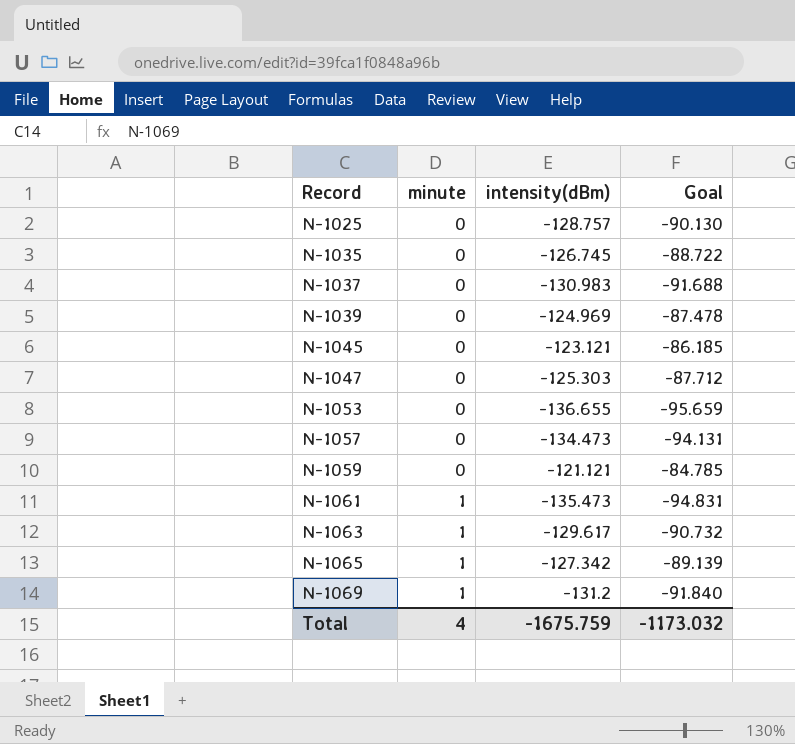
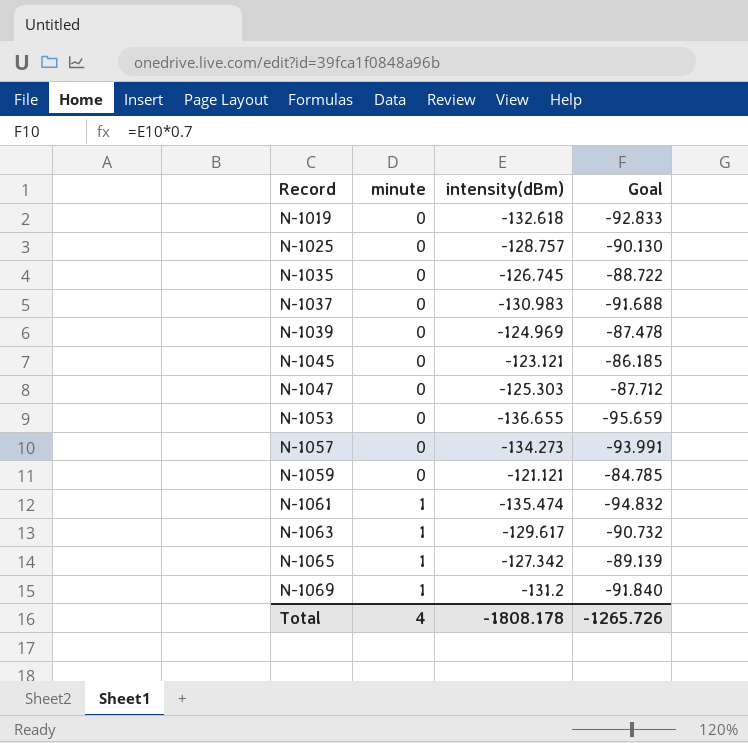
row N-1019: none -> 0 | -132.618 | -92.833
N-1057 | intensity(dBm): -134.473 -> -134.273
N-1057 | Goal: -94.131 -> -93.991
N-1061 | intensity(dBm): -135.473 -> -135.474
N-1061 | Goal: -94.831 -> -94.832
Total | intensity(dBm): -1675.759 -> -1808.178
Total | Goal: -1173.032 -> -1265.726

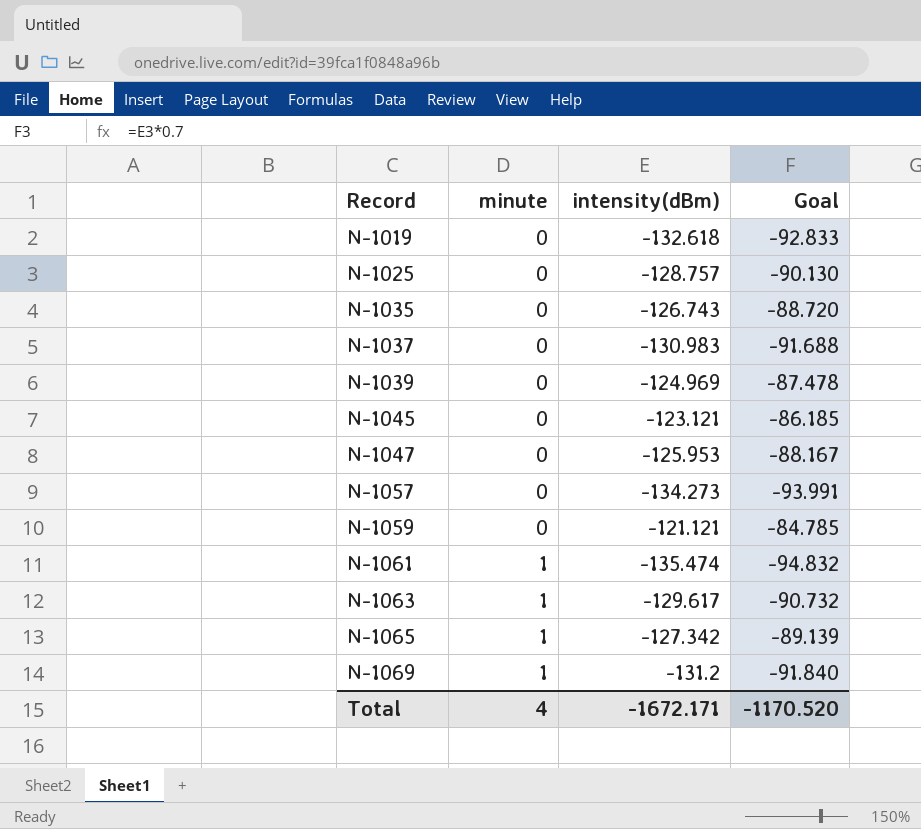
row N-1053: 0 | -136.655 | -95.659 -> none
N-1035 | intensity(dBm): -126.745 -> -126.743
N-1035 | Goal: -88.722 -> -88.720
N-1047 | intensity(dBm): -125.303 -> -125.953
N-1047 | Goal: -87.712 -> -88.167
Total | intensity(dBm): -1808.178 -> -1672.171
Total | Goal: -1265.726 -> -1170.520

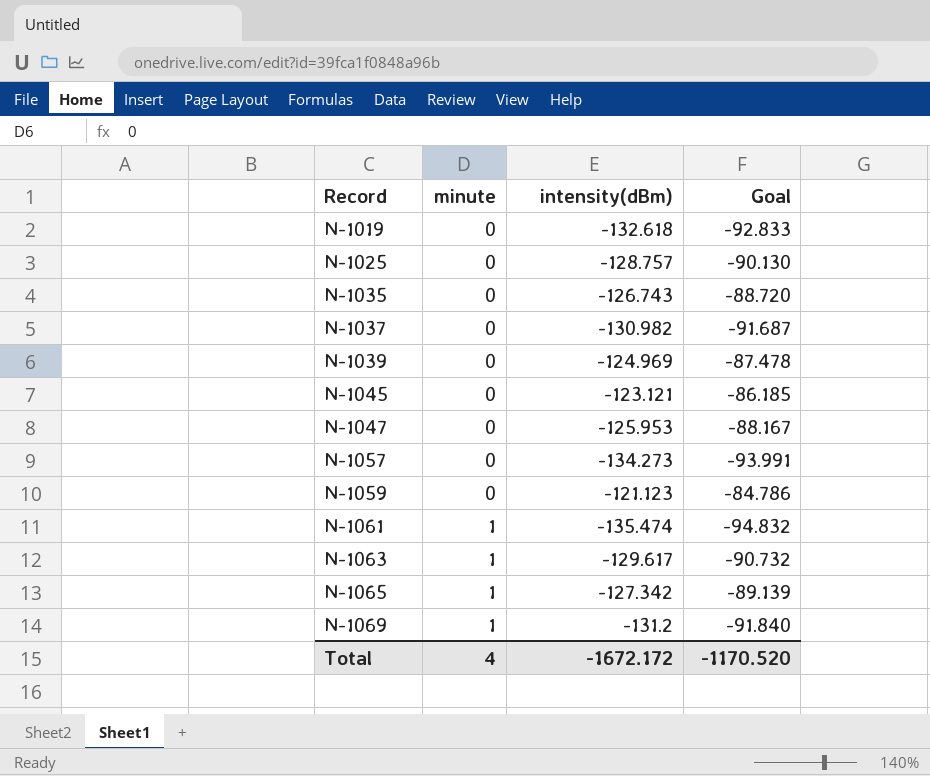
N-1037 | intensity(dBm): -130.983 -> -130.982
N-1037 | Goal: -91.688 -> -91.687
N-1059 | intensity(dBm): -121.121 -> -121.123
N-1059 | Goal: -84.785 -> -84.786
Total | intensity(dBm): -1672.171 -> -1672.172

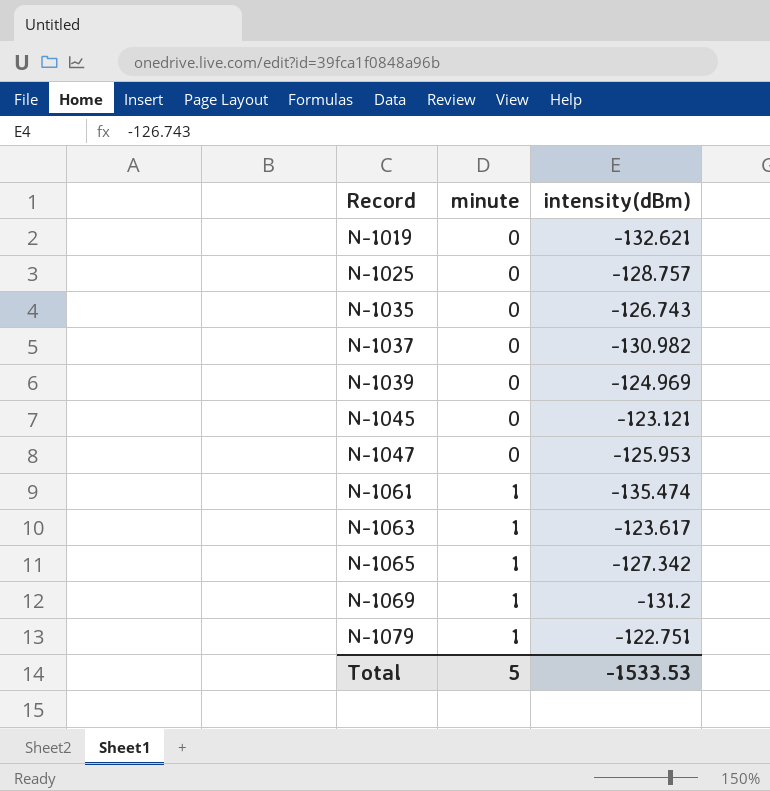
column Goal | formula: [intensity(dBm)] * 0.7 -> none
row N-1057: 0 | -134.273 | -93.991 -> none
row N-1059: 0 | -121.123 | -84.786 -> none
N-1019 | intensity(dBm): -132.618 -> -132.621
N-1063 | intensity(dBm): -129.617 -> -123.617
row N-1079: none -> 1 | -122.751
Total | minute: 4 -> 5
Total | intensity(dBm): -1672.172 -> -1533.53

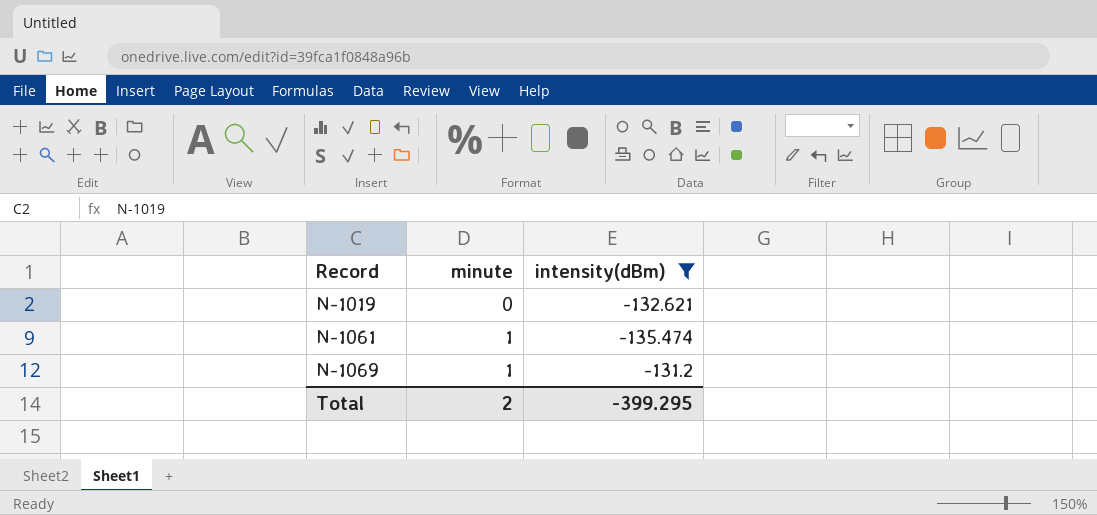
filter: none -> intensity(dBm) <= -131.2
Total | minute: 5 -> 2
Total | intensity(dBm): -1533.53 -> -399.295

